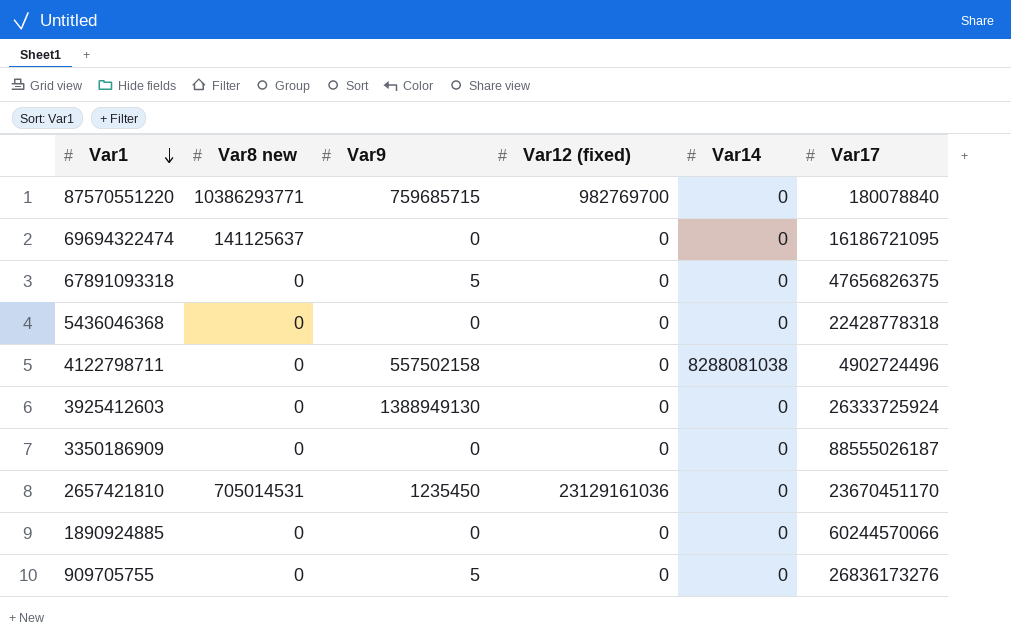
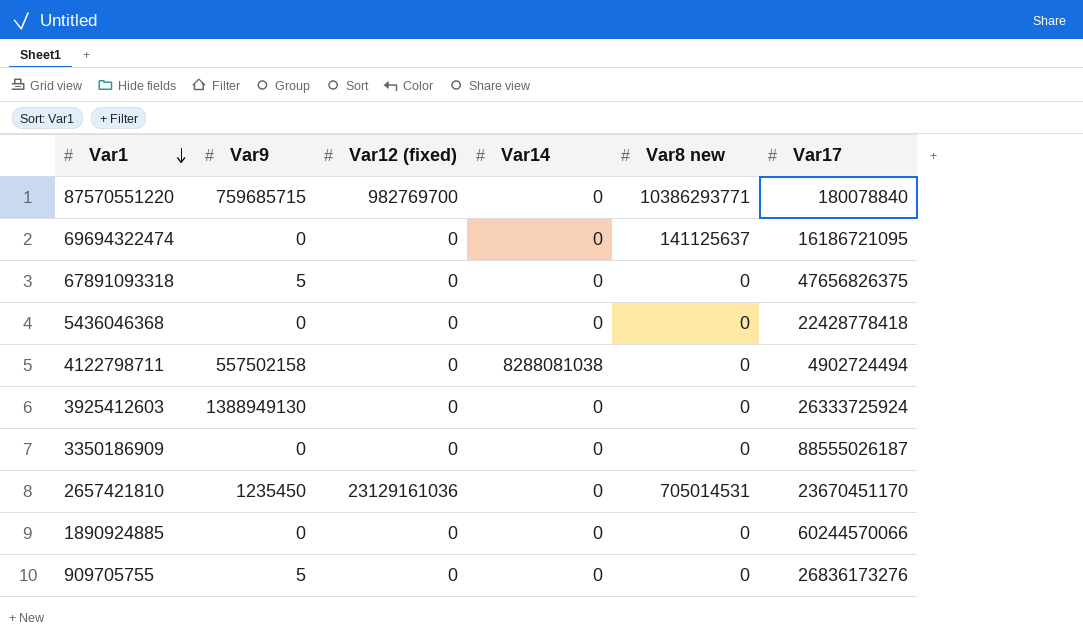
column Var8 new | position: 2 -> 5
5436046368 | Var17: 22428778318 -> 22428778418
4122798711 | Var17: 4902724496 -> 4902724494

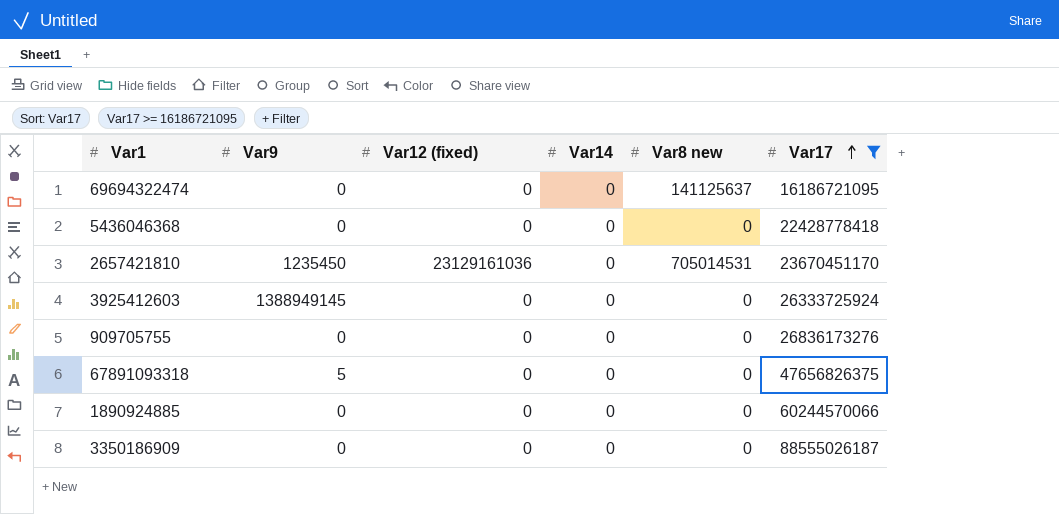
filter: none -> Var17 >= 16186721095
row order: Var1 descending -> Var17 ascending
3925412603 | Var9: 1388949130 -> 1388949145
909705755 | Var9: 5 -> 0

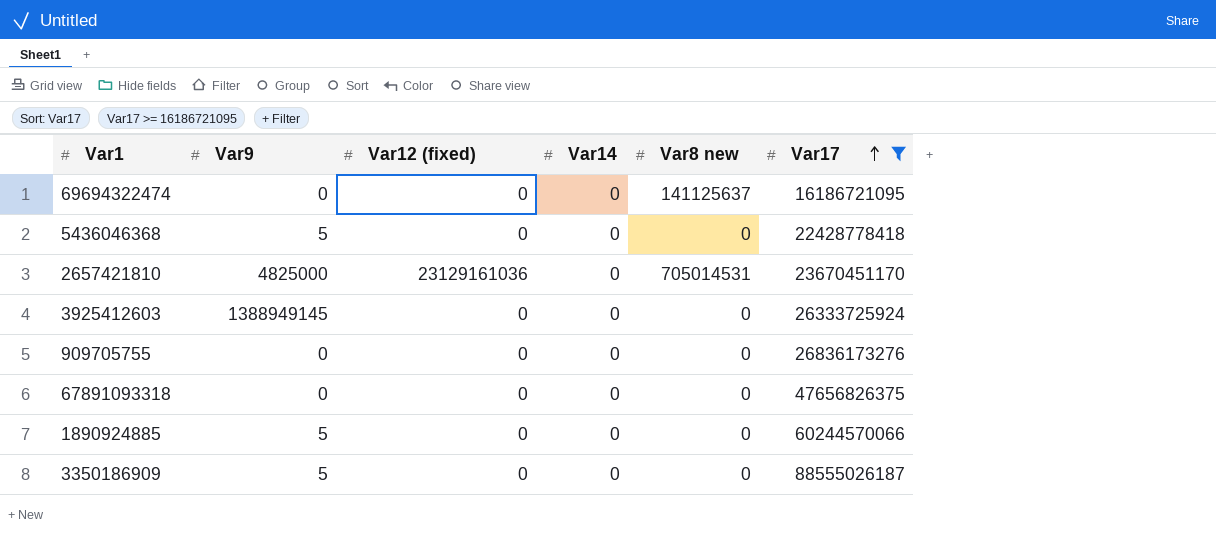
5436046368 | Var9: 0 -> 5
2657421810 | Var9: 1235450 -> 4825000
67891093318 | Var9: 5 -> 0
1890924885 | Var9: 0 -> 5
3350186909 | Var9: 0 -> 5

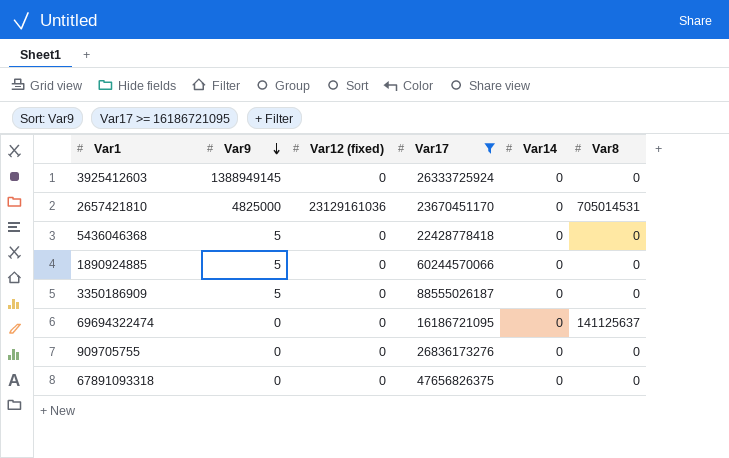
row order: Var17 ascending -> Var9 descending
column Var17 | position: 6 -> 4
column name: Var8 new -> Var8

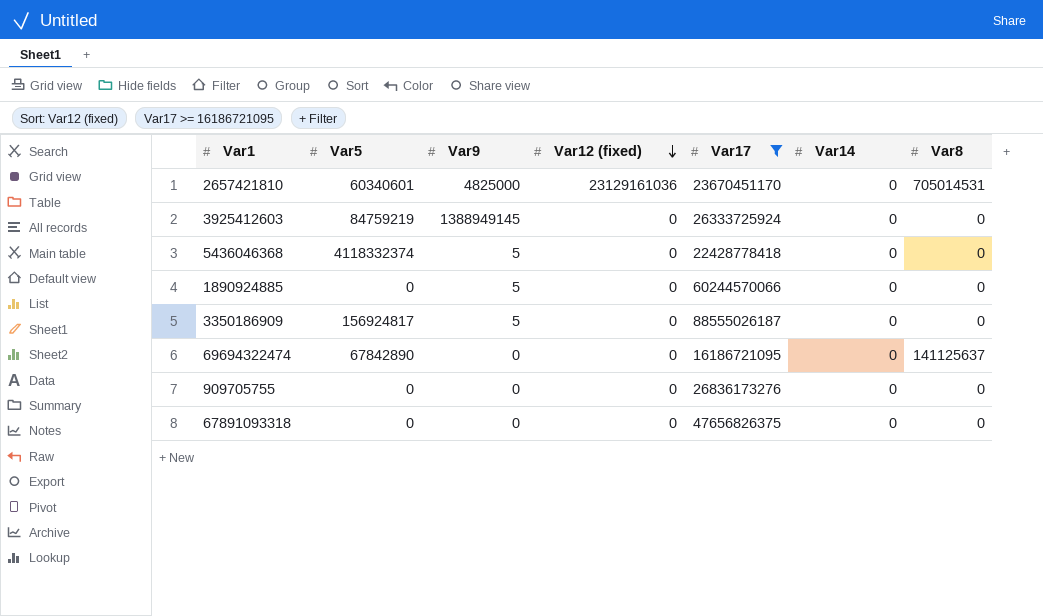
row order: Var9 descending -> Var12 (fixed) descending
column Var5 | position: none -> 2

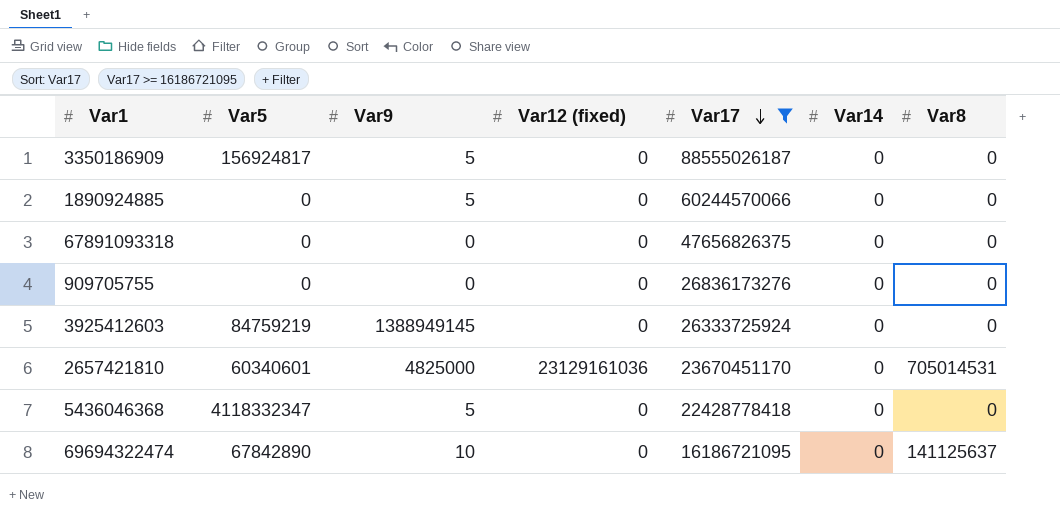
row order: Var12 (fixed) descending -> Var17 descending
5436046368 | Var5: 4118332374 -> 4118332347
69694322474 | Var9: 0 -> 10

